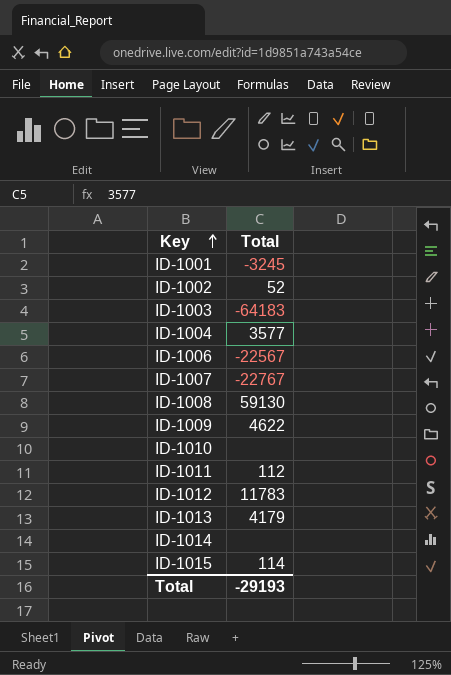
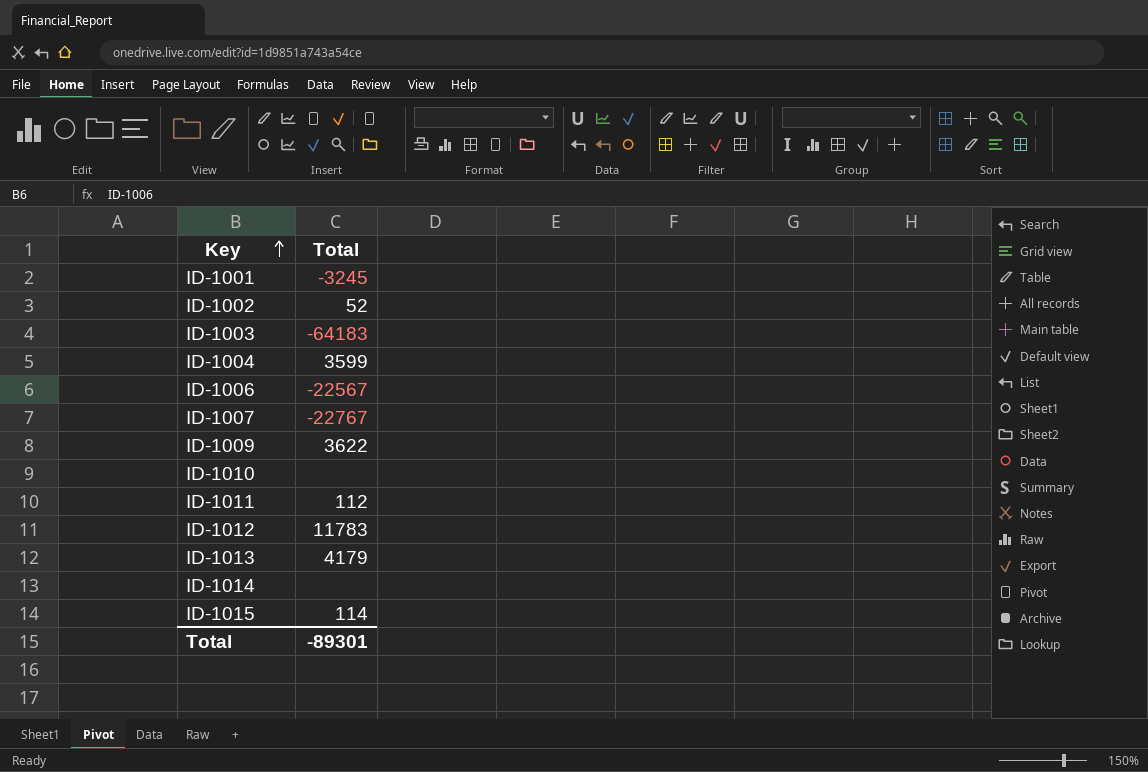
row ID-1008: 59130 -> none
ID-1004 | Total: 3577 -> 3599
ID-1009 | Total: 4622 -> 3622
Total | Total: -29193 -> -89301

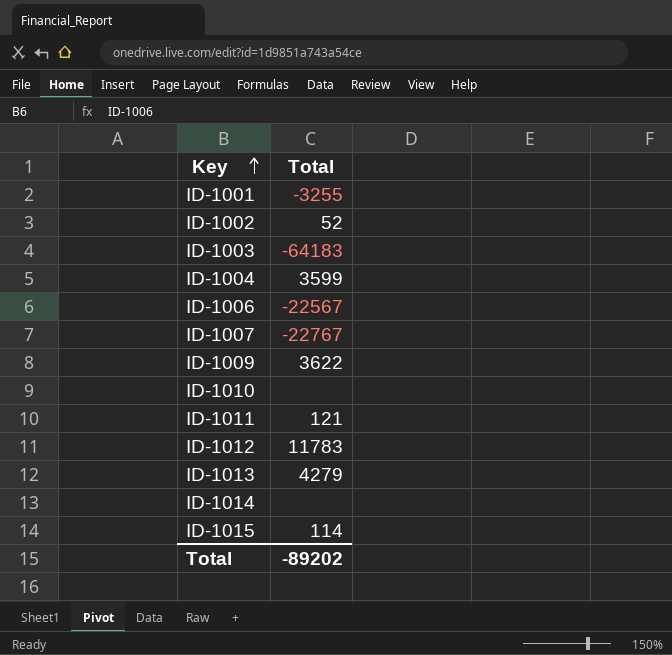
ID-1001 | Total: -3245 -> -3255
ID-1011 | Total: 112 -> 121
ID-1013 | Total: 4179 -> 4279
Total | Total: -89301 -> -89202

